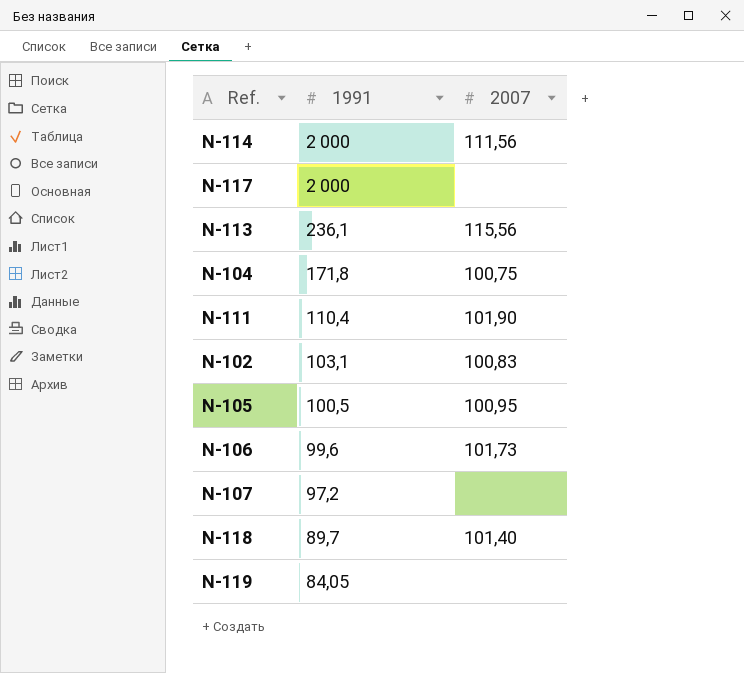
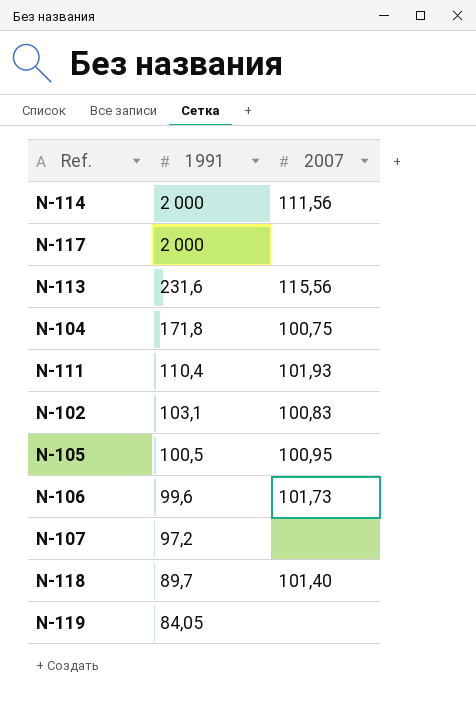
N-113 | 1991: 236,1 -> 231,6
N-111 | 2007: 101,90 -> 101,93

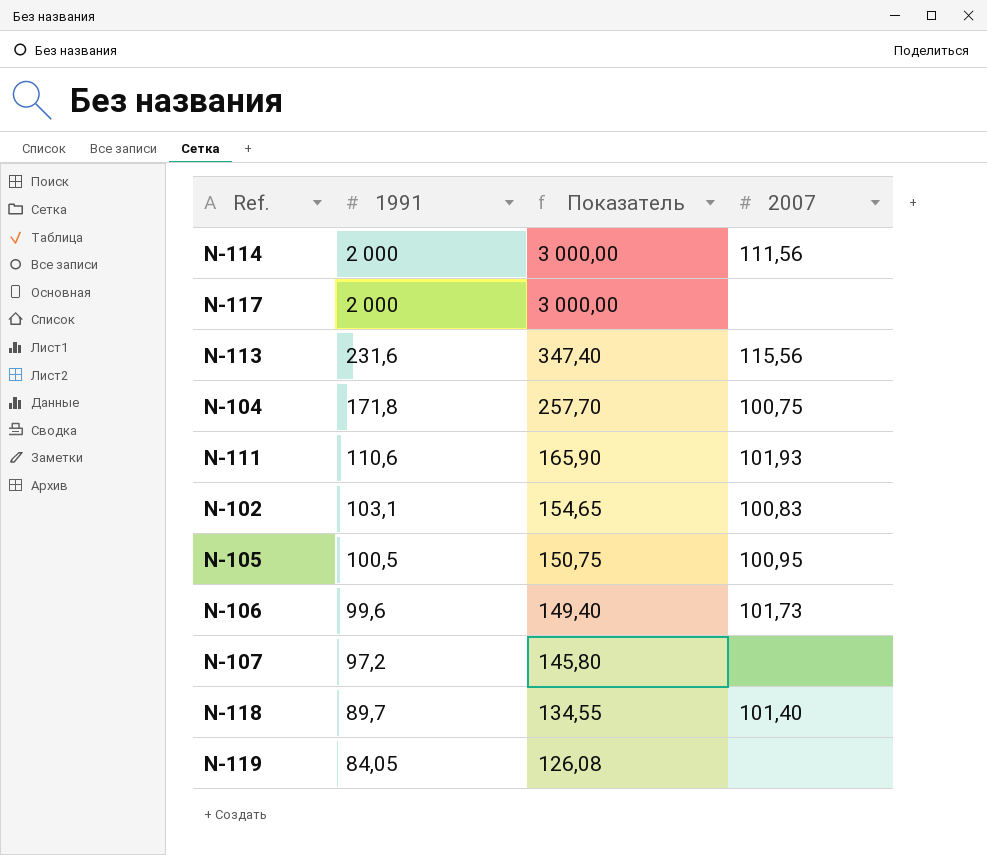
column Показатель | formula: none -> [1991] * 1,5
N-111 | 1991: 110,4 -> 110,6

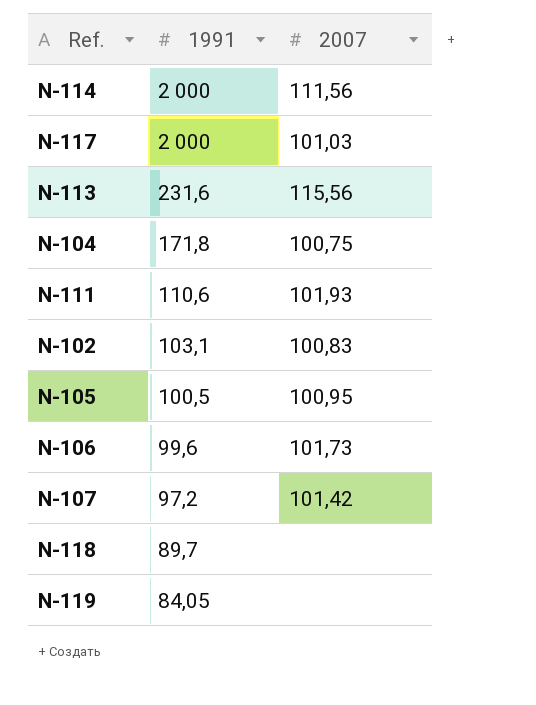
column Показатель | formula: [1991] * 1,5 -> none
N-117 | 2007: none -> 101,03
N-107 | 2007: none -> 101,42
N-118 | 2007: 101,40 -> none

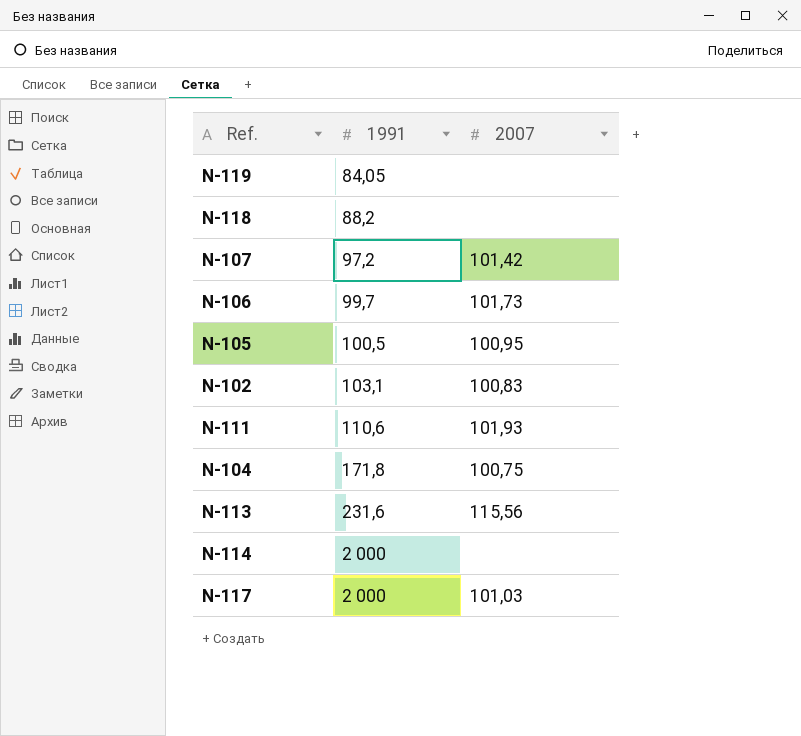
row order: 1991 descending -> 1991 ascending
N-118 | 1991: 89,7 -> 88,2
N-106 | 1991: 99,6 -> 99,7
N-114 | 2007: 111,56 -> none

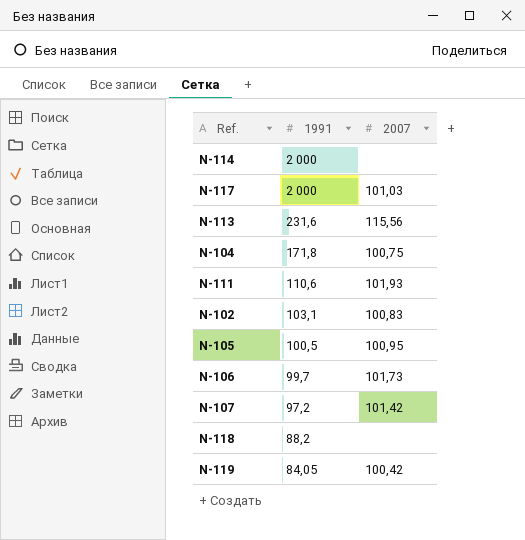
row order: 1991 ascending -> 1991 descending
N-119 | 2007: none -> 100,42

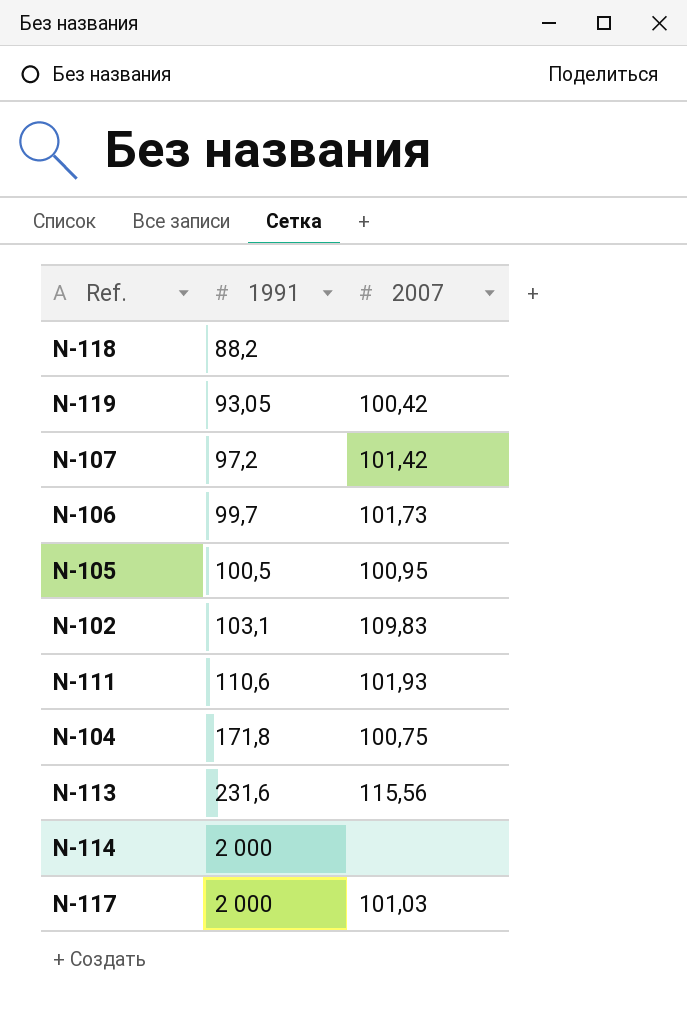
row order: 1991 descending -> 1991 ascending
N-119 | 1991: 84,05 -> 93,05
N-102 | 2007: 100,83 -> 109,83

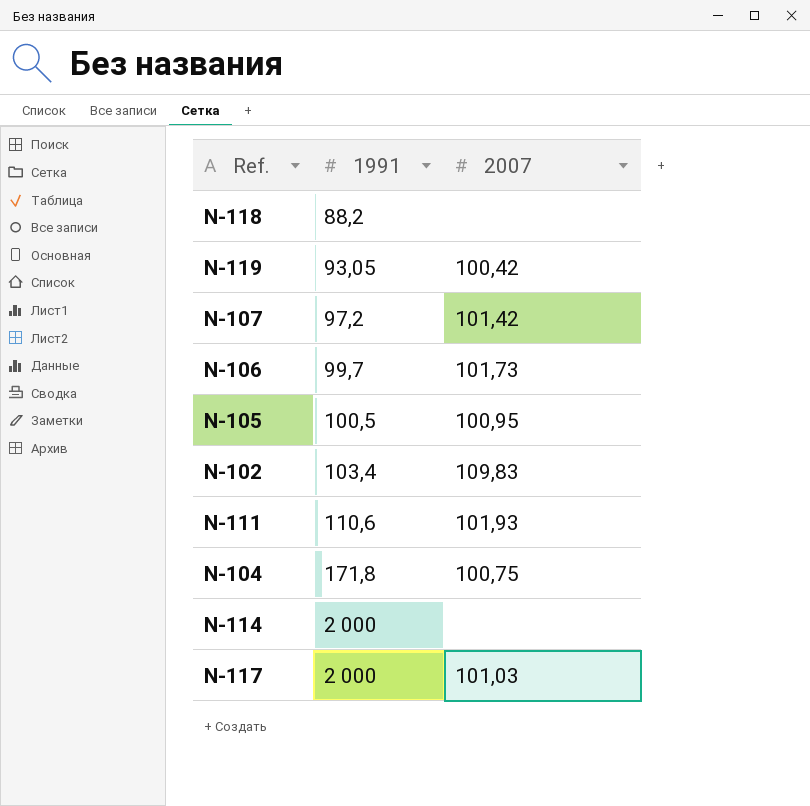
row N-113: 231,6 | 115,56 -> none
N-102 | 1991: 103,1 -> 103,4

